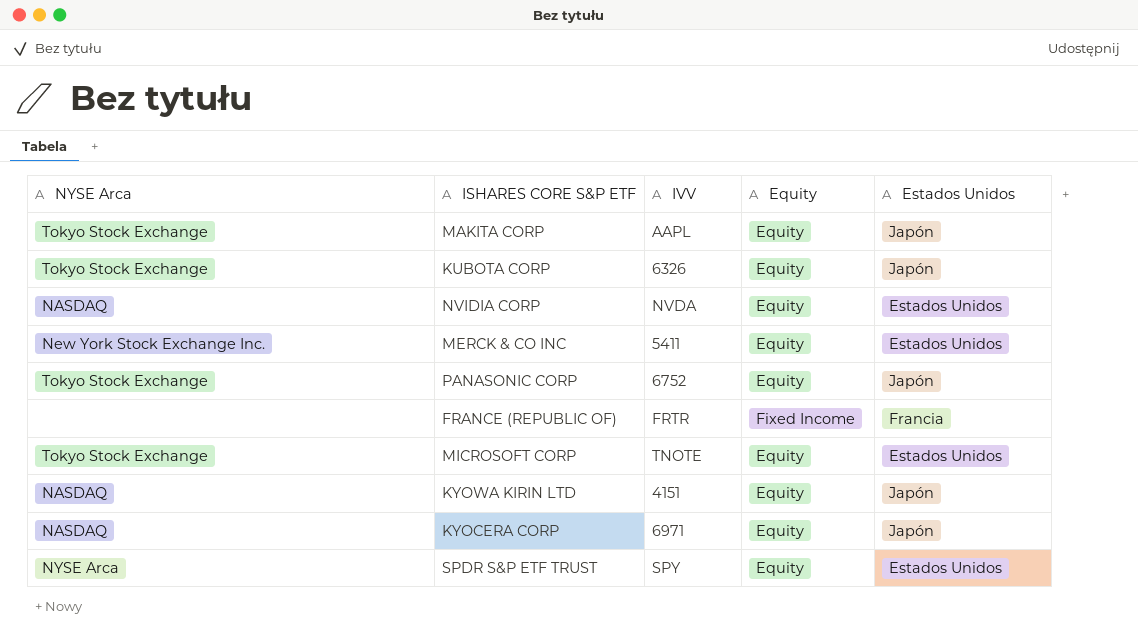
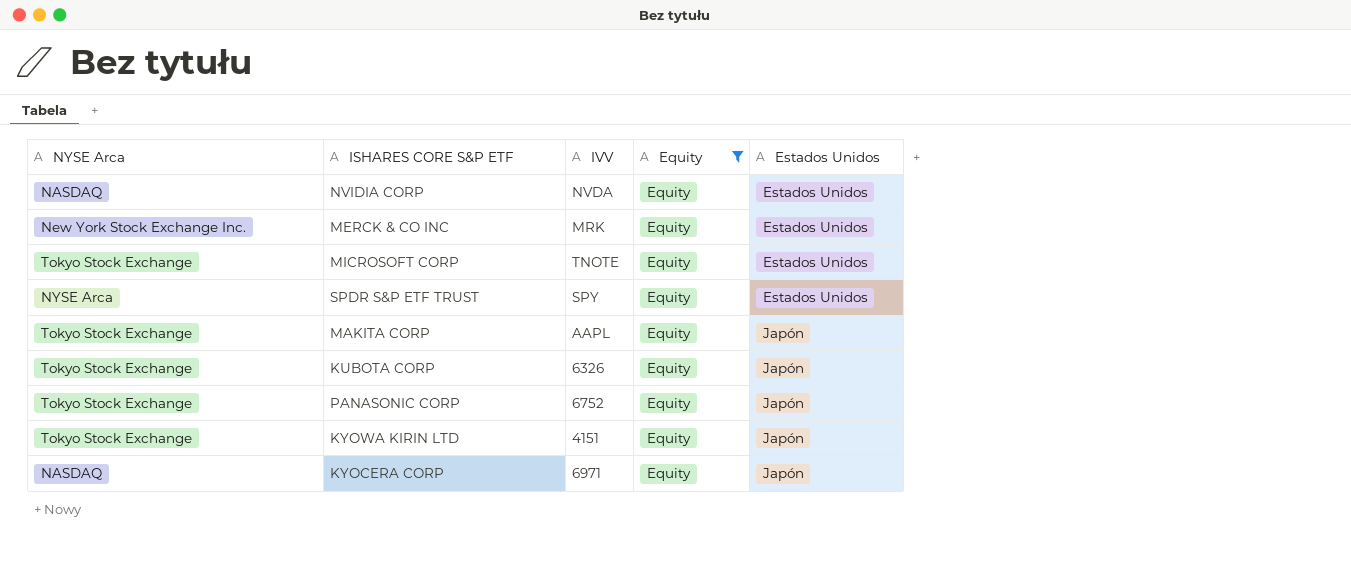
filter: none -> Equity = Equity
row order: none -> Estados Unidos ascending
MERCK & CO INC | IVV: 5411 -> MRK
KYOWA KIRIN LTD | NYSE Arca: NASDAQ -> Tokyo Stock Exchange

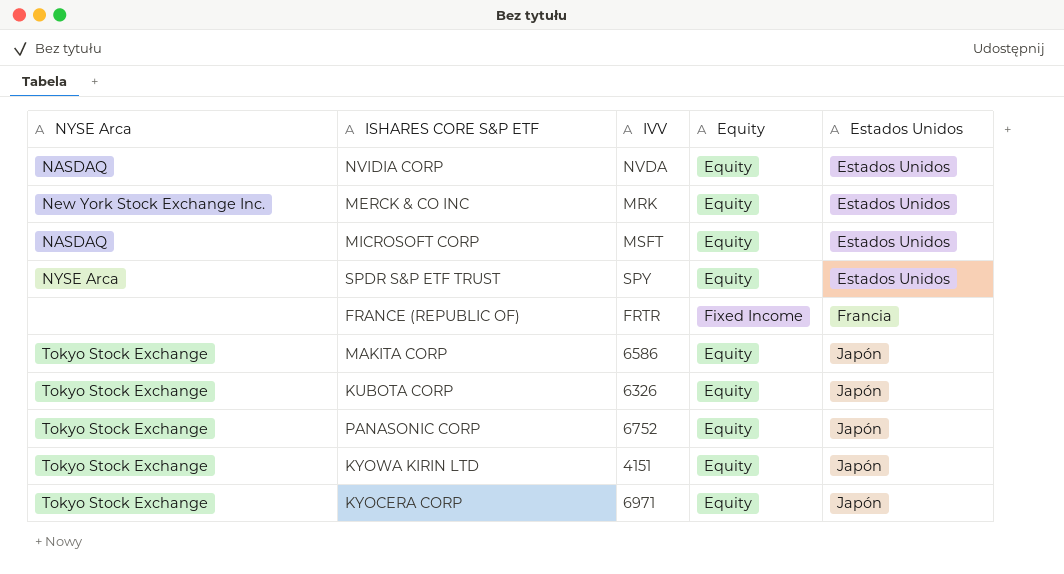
filter: Equity = Equity -> none
MICROSOFT CORP | NYSE Arca: Tokyo Stock Exchange -> NASDAQ
MICROSOFT CORP | IVV: TNOTE -> MSFT
MAKITA CORP | IVV: AAPL -> 6586
KYOCERA CORP | NYSE Arca: NASDAQ -> Tokyo Stock Exchange

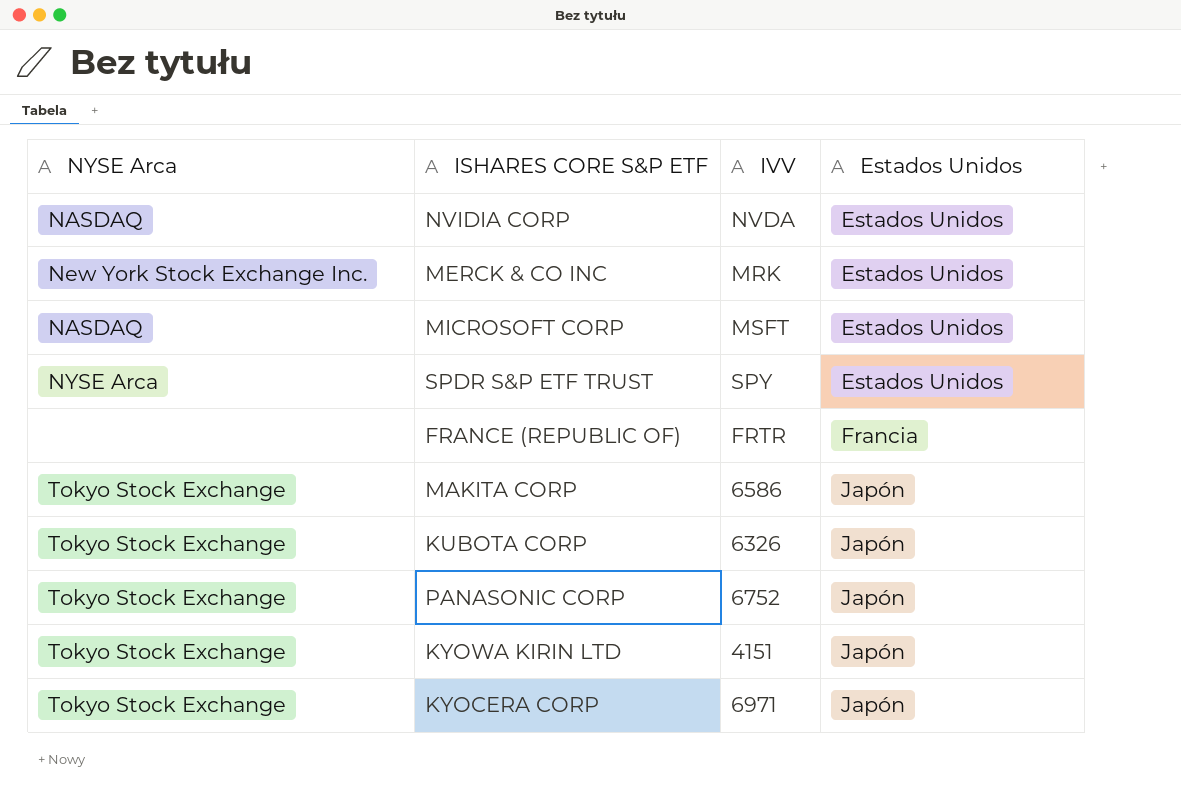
column Equity | position: 4 -> none

